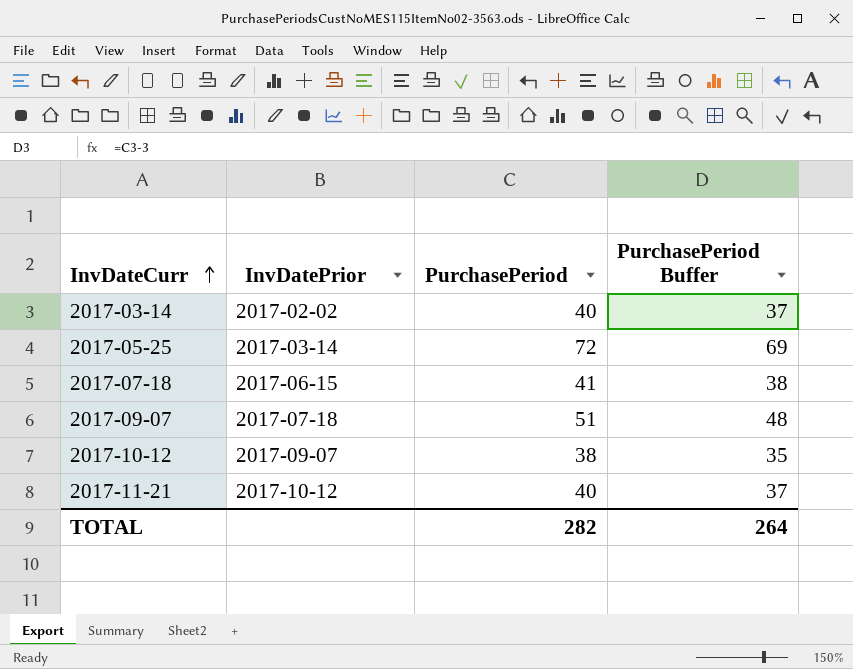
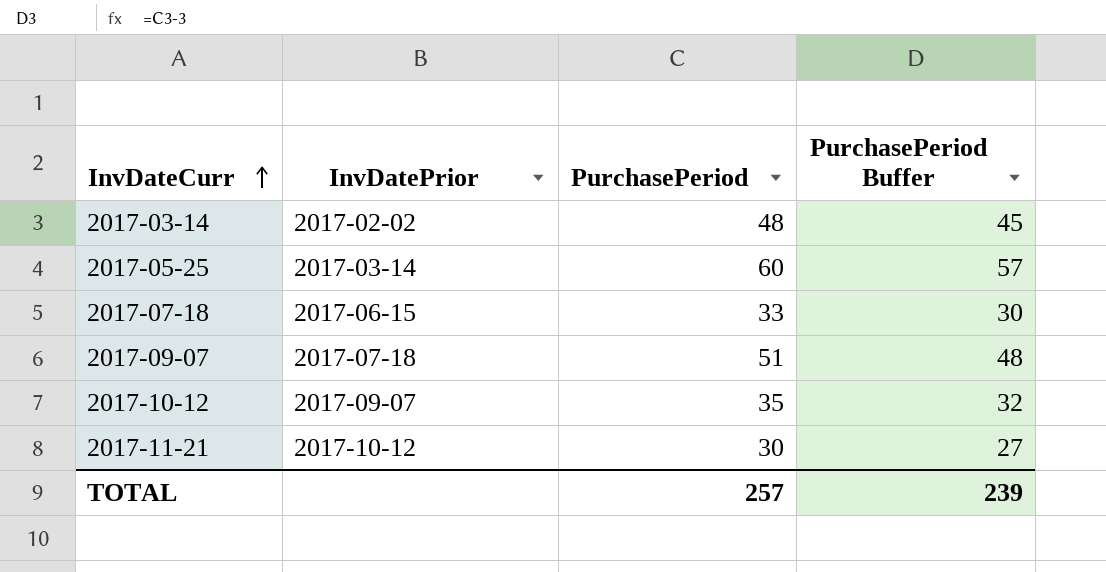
2017-03-14 | PurchasePeriod: 40 -> 48
2017-03-14 | PurchasePeriod Buffer: 37 -> 45
2017-05-25 | PurchasePeriod: 72 -> 60
2017-05-25 | PurchasePeriod Buffer: 69 -> 57
2017-07-18 | PurchasePeriod: 41 -> 33
2017-07-18 | PurchasePeriod Buffer: 38 -> 30
2017-10-12 | PurchasePeriod: 38 -> 35
2017-10-12 | PurchasePeriod Buffer: 35 -> 32
2017-11-21 | PurchasePeriod: 40 -> 30
2017-11-21 | PurchasePeriod Buffer: 37 -> 27
TOTAL | PurchasePeriod: 282 -> 257
TOTAL | PurchasePeriod Buffer: 264 -> 239

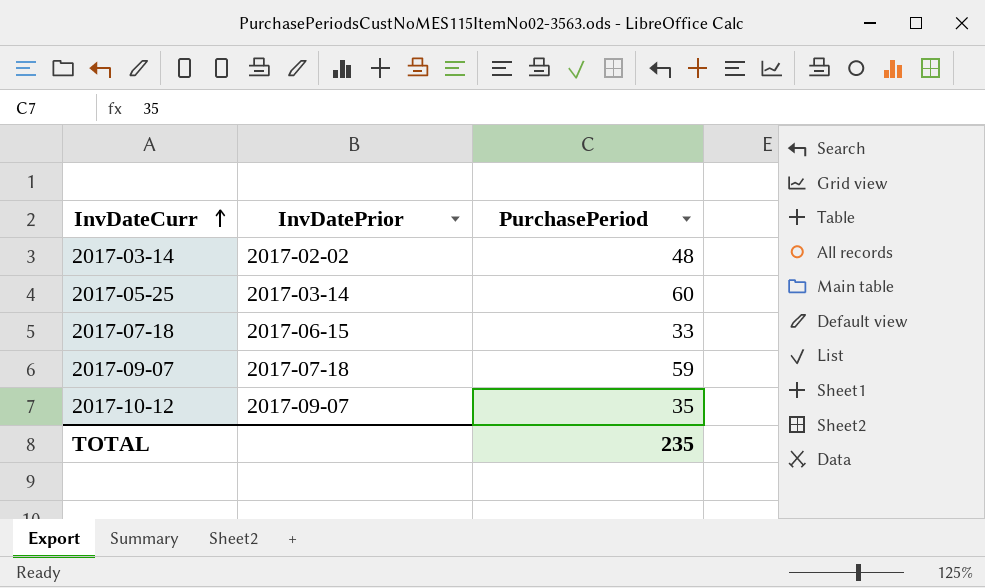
column PurchasePeriod Buffer | formula: [PurchasePeriod] - 3 -> none
row 2017-11-21: 2017-10-12 | 30 | 27 -> none
2017-09-07 | PurchasePeriod: 51 -> 59
TOTAL | PurchasePeriod: 257 -> 235

